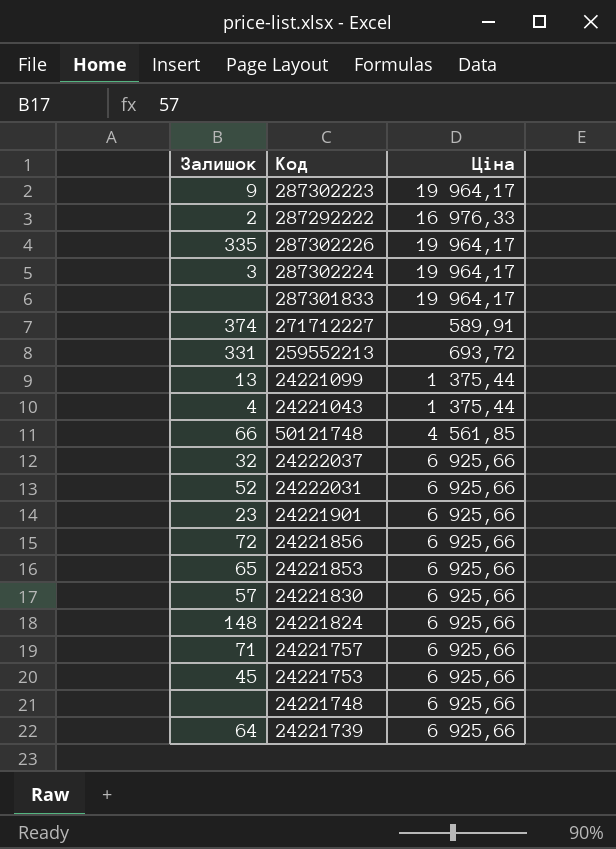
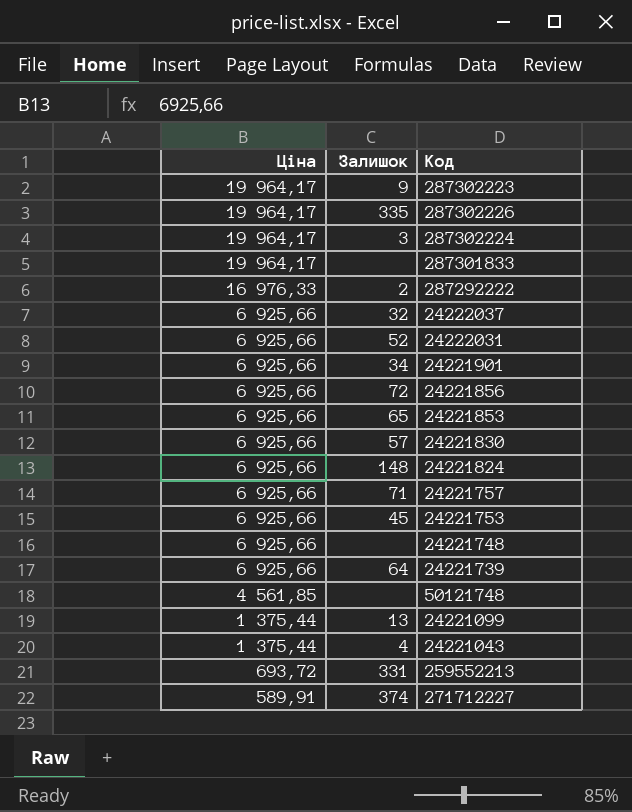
row order: none -> Ціна descending
column Ціна | position: 3 -> 1
24221901 | Залишок: 23 -> 34
50121748 | Залишок: 66 -> none

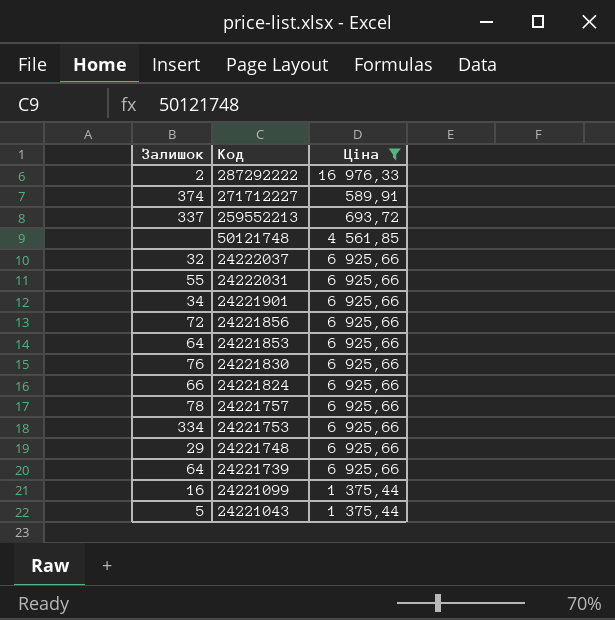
filter: none -> Ціна != 19 964,17
row order: Ціна descending -> Код descending
column Ціна | position: 1 -> 3
259552213 | Залишок: 331 -> 337
24222031 | Залишок: 52 -> 55
24221853 | Залишок: 65 -> 64
24221830 | Залишок: 57 -> 76
24221824 | Залишок: 148 -> 66
24221757 | Залишок: 71 -> 78
24221753 | Залишок: 45 -> 334
24221748 | Залишок: none -> 29
24221099 | Залишок: 13 -> 16
24221043 | Залишок: 4 -> 5

